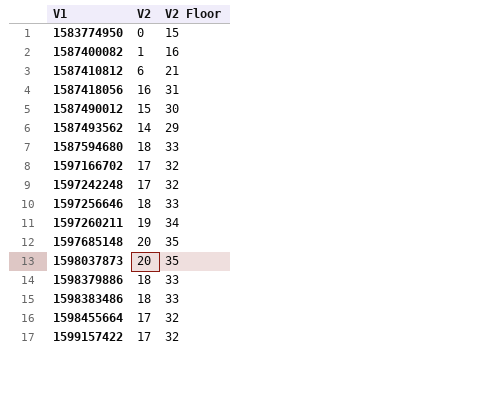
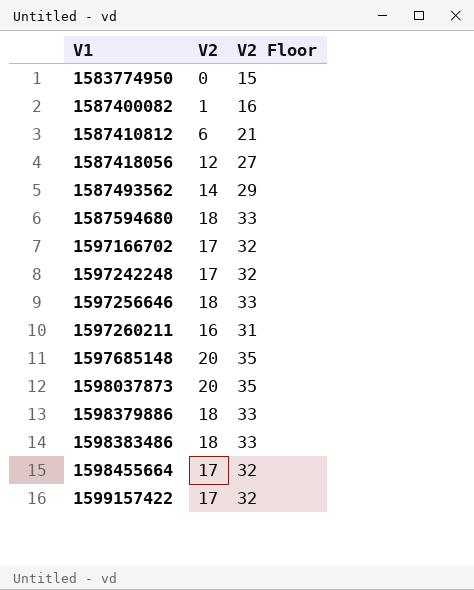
row 1587490012: 15 | 30 -> none
1587418056 | V2: 16 -> 12
1587418056 | V2 Floor: 31 -> 27
1597260211 | V2: 19 -> 16
1597260211 | V2 Floor: 34 -> 31

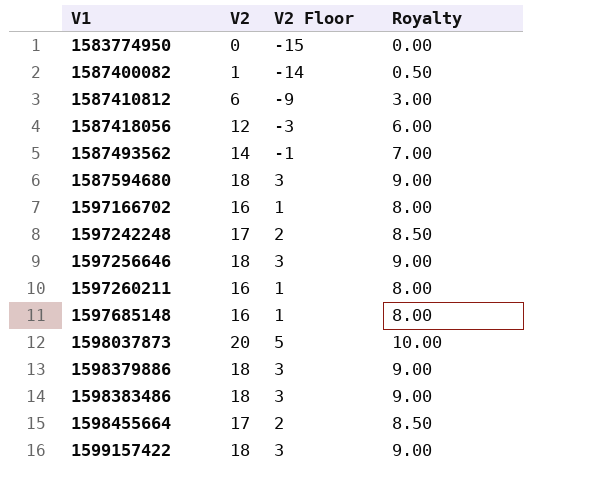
column V2 Floor | formula: [V2] + 15 -> [V2] - 15
column Royalty | formula: none -> [V2] * 0.5
1597166702 | V2: 17 -> 16
1597685148 | V2: 20 -> 16
1599157422 | V2: 17 -> 18

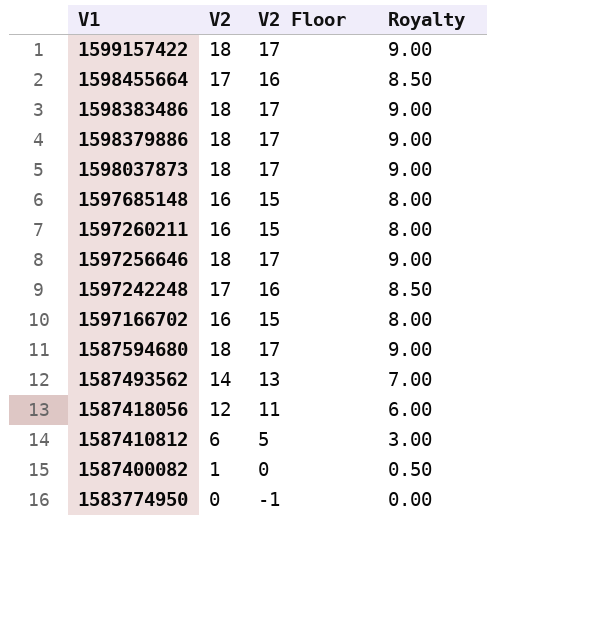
row order: V1 ascending -> V1 descending
column V2 Floor | formula: [V2] - 15 -> [V2] - 1
1598037873 | V2: 20 -> 18
1598037873 | Royalty: 10.00 -> 9.00

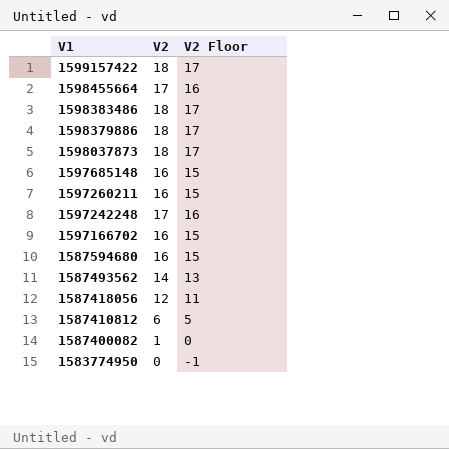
column Royalty | formula: [V2] * 0.5 -> none
row 1597256646: 18 | 17 | 9.00 -> none
1587594680 | V2: 18 -> 16
1587594680 | V2 Floor: 17 -> 15

